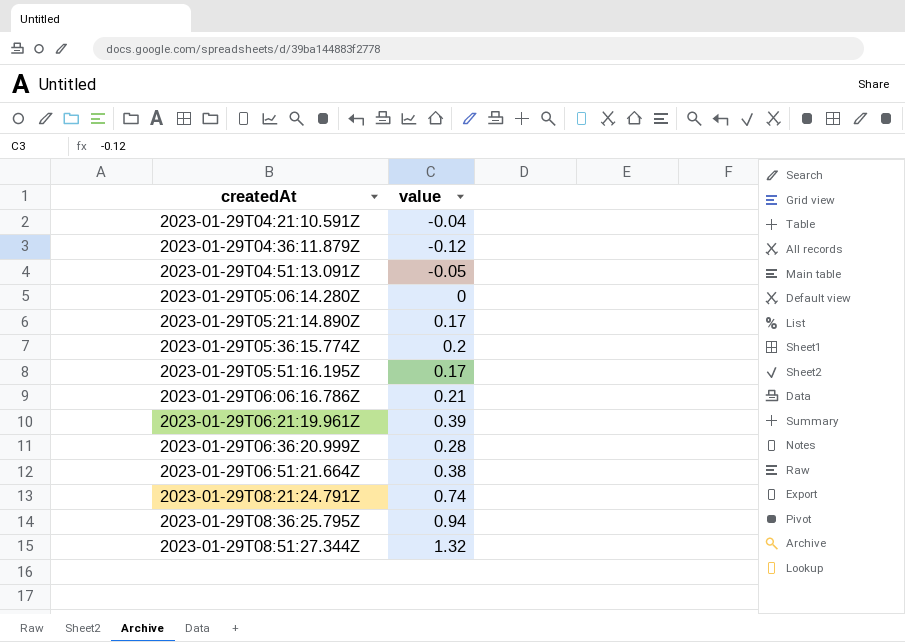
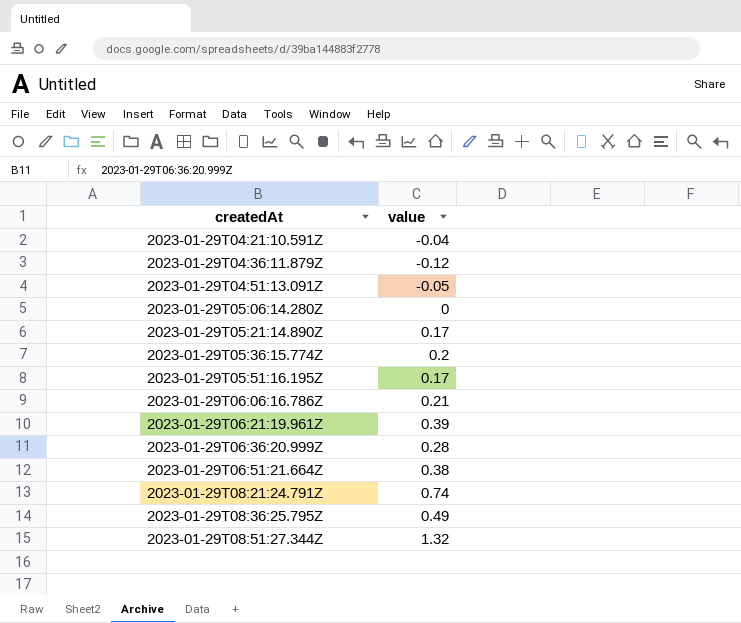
2023-01-29T08:36:25.795Z | value: 0.94 -> 0.49

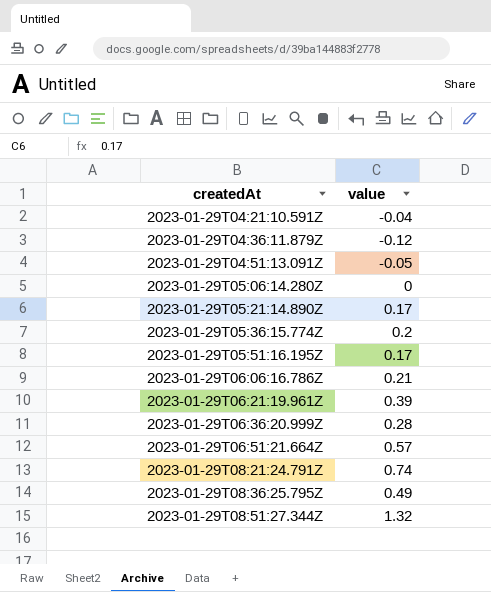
2023-01-29T06:51:21.664Z | value: 0.38 -> 0.57

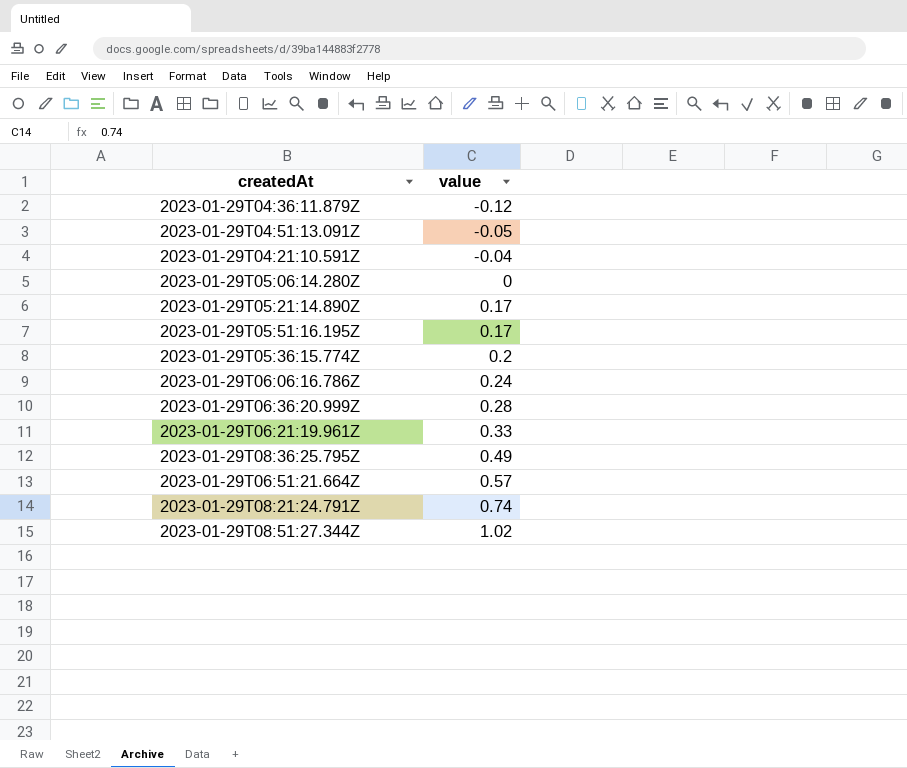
row order: createdAt ascending -> value ascending
2023-01-29T06:06:16.786Z | value: 0.21 -> 0.24
2023-01-29T06:21:19.961Z | value: 0.39 -> 0.33
2023-01-29T08:51:27.344Z | value: 1.32 -> 1.02

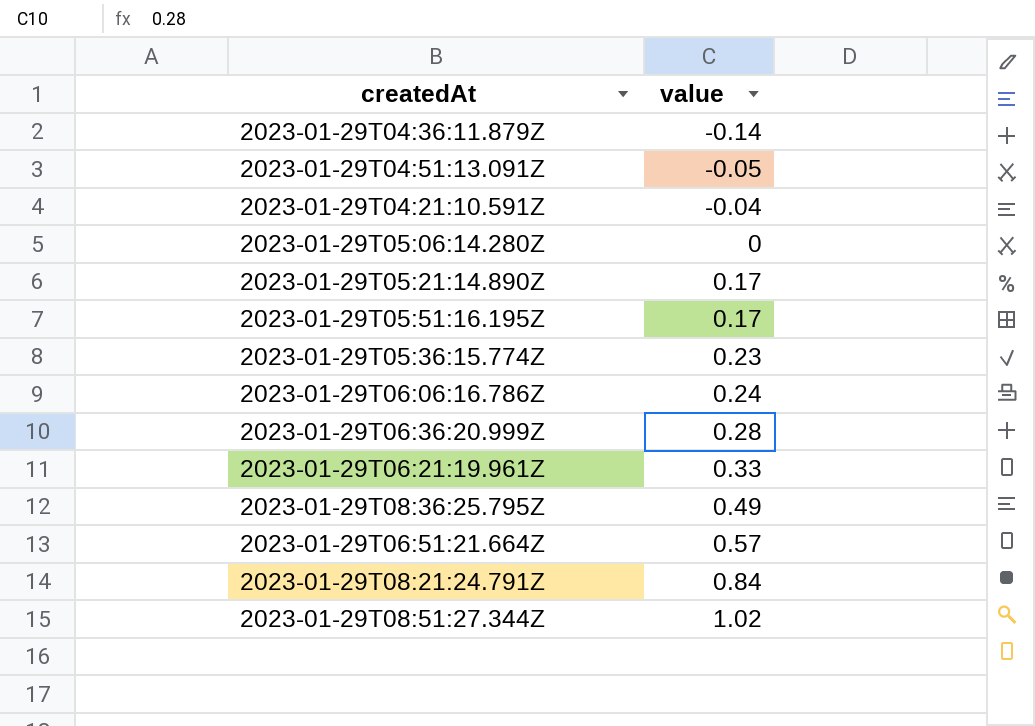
2023-01-29T04:36:11.879Z | value: -0.12 -> -0.14
2023-01-29T05:36:15.774Z | value: 0.2 -> 0.23
2023-01-29T08:21:24.791Z | value: 0.74 -> 0.84

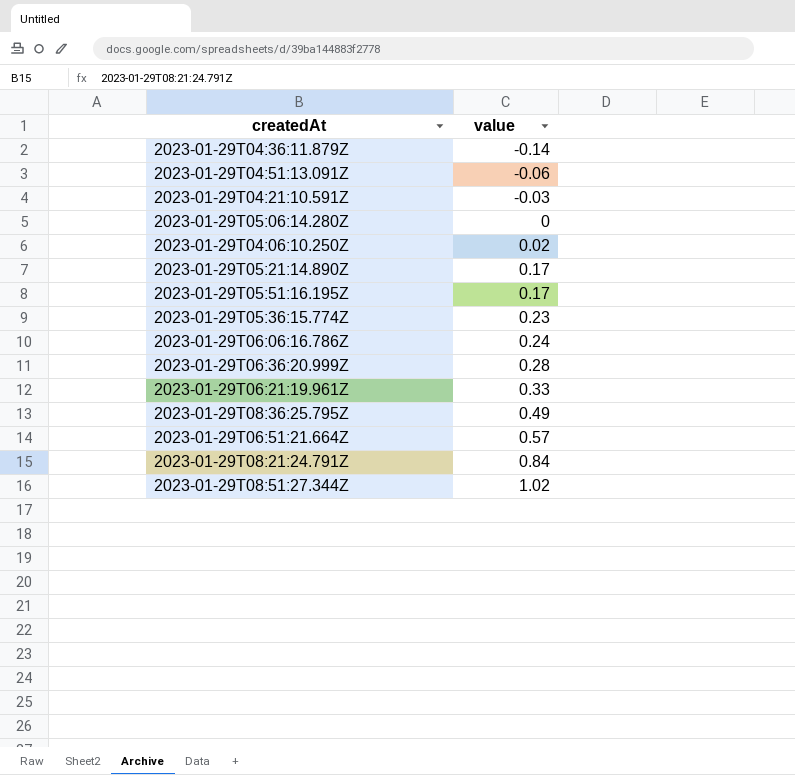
2023-01-29T04:51:13.091Z | value: -0.05 -> -0.06
2023-01-29T04:21:10.591Z | value: -0.04 -> -0.03
row 2023-01-29T04:06:10.250Z: none -> 0.02

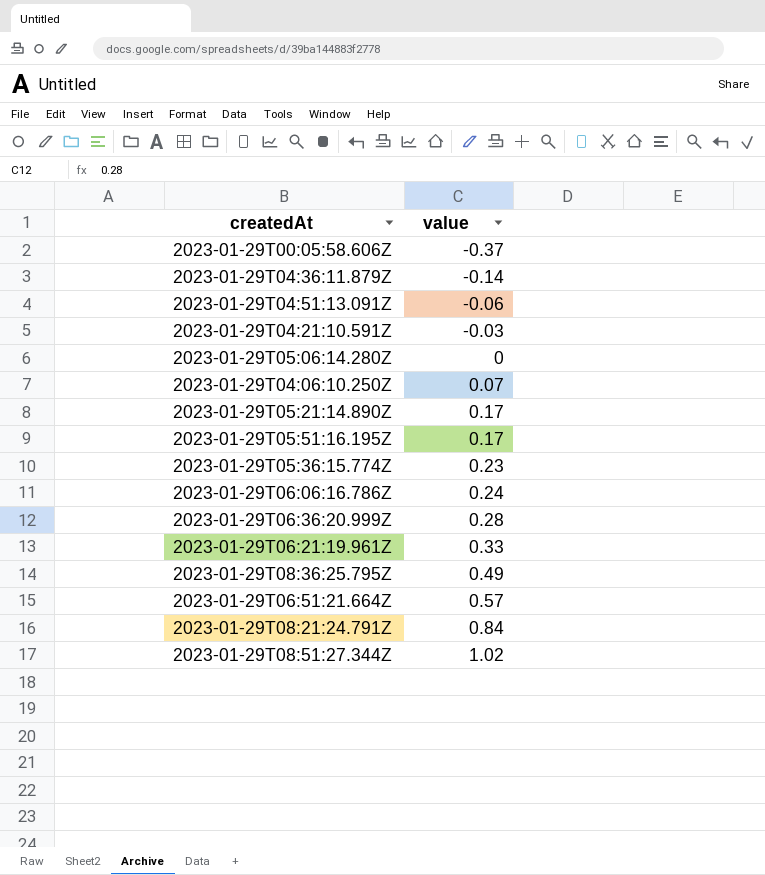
row 2023-01-29T00:05:58.606Z: none -> -0.37
2023-01-29T04:06:10.250Z | value: 0.02 -> 0.07

